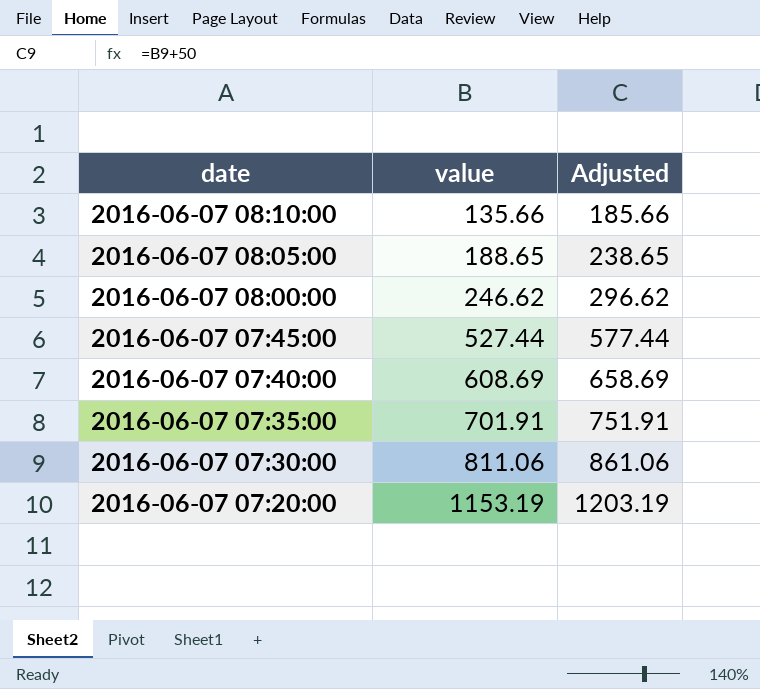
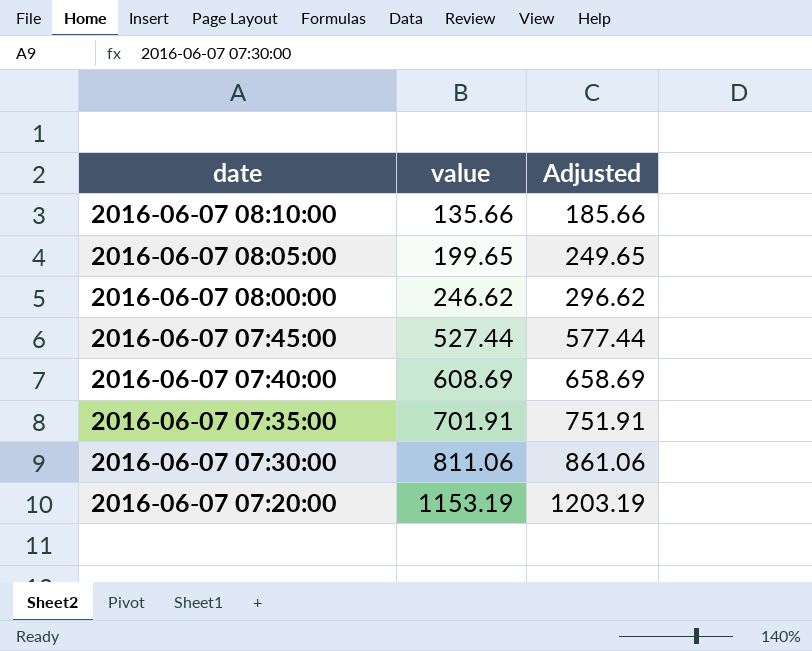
2016-06-07 08:05:00 | value: 188.65 -> 199.65
2016-06-07 08:05:00 | Adjusted: 238.65 -> 249.65

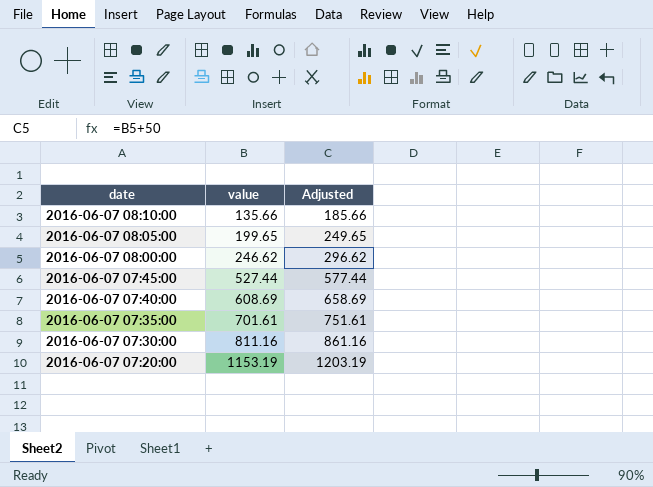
2016-06-07 07:35:00 | value: 701.91 -> 701.61
2016-06-07 07:35:00 | Adjusted: 751.91 -> 751.61
2016-06-07 07:30:00 | value: 811.06 -> 811.16
2016-06-07 07:30:00 | Adjusted: 861.06 -> 861.16

